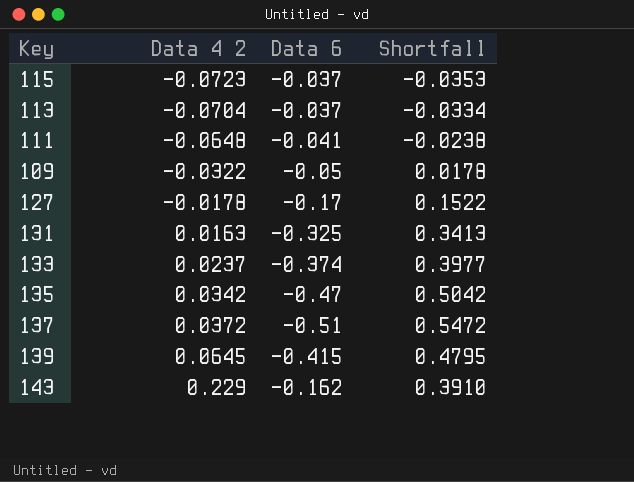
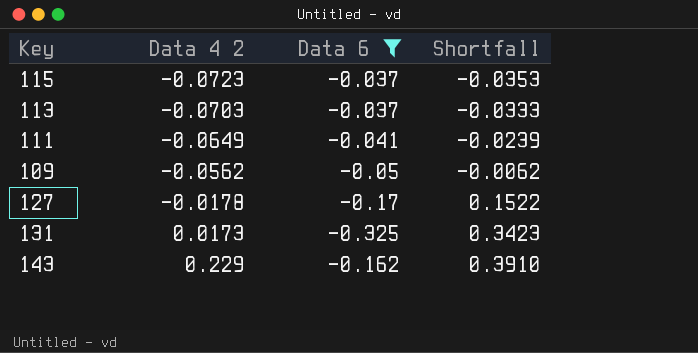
filter: none -> Data 6 >= -0.325
113 | Data 4 2: -0.0704 -> -0.0703
113 | Shortfall: -0.0334 -> -0.0333
111 | Data 4 2: -0.0648 -> -0.0649
111 | Shortfall: -0.0238 -> -0.0239
109 | Data 4 2: -0.0322 -> -0.0562
109 | Shortfall: 0.0178 -> -0.0062
131 | Data 4 2: 0.0163 -> 0.0173
131 | Shortfall: 0.3413 -> 0.3423

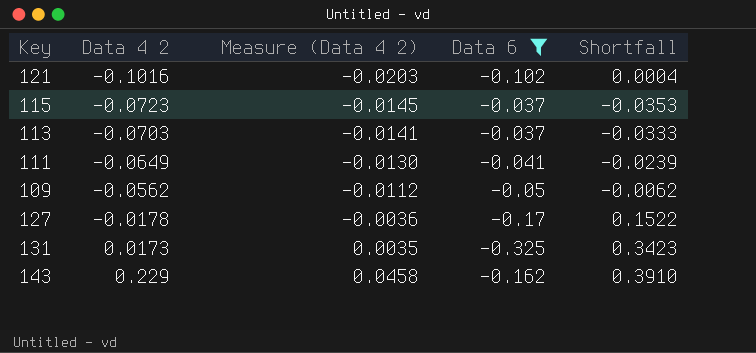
column Measure (Data 4 2) | formula: none -> [Data 4 2] * 0.2
row 121: none -> -0.1016 | -0.0203 | -0.102 | 0.0004

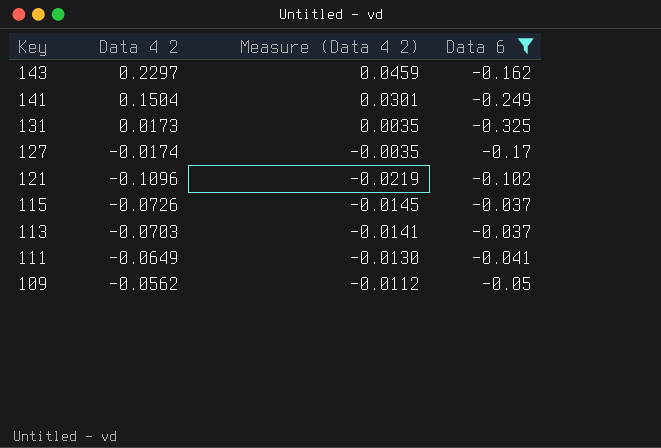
row order: Data 4 2 ascending -> Key descending
column Shortfall | formula: [Data 4 2] - [Data 6] -> none
143 | Data 4 2: 0.229 -> 0.2297
143 | Measure (Data 4 2): 0.0458 -> 0.0459
row 141: none -> 0.1504 | 0.0301 | -0.249
127 | Data 4 2: -0.0178 -> -0.0174
127 | Measure (Data 4 2): -0.0036 -> -0.0035
121 | Data 4 2: -0.1016 -> -0.1096
121 | Measure (Data 4 2): -0.0203 -> -0.0219
115 | Data 4 2: -0.0723 -> -0.0726

